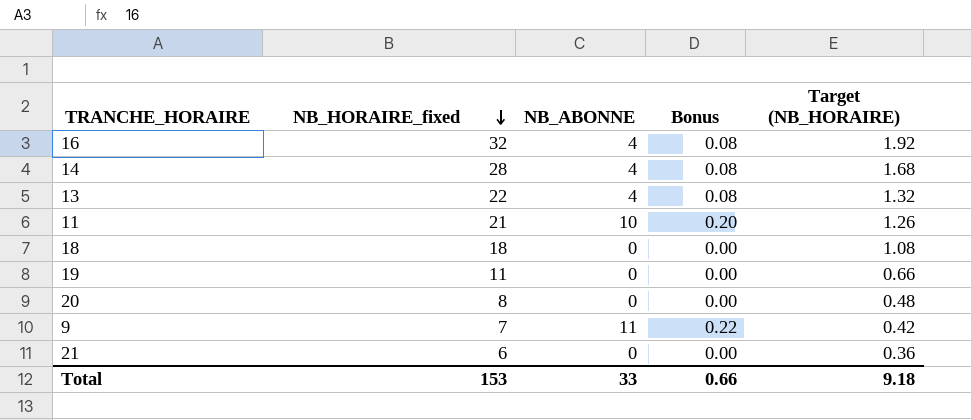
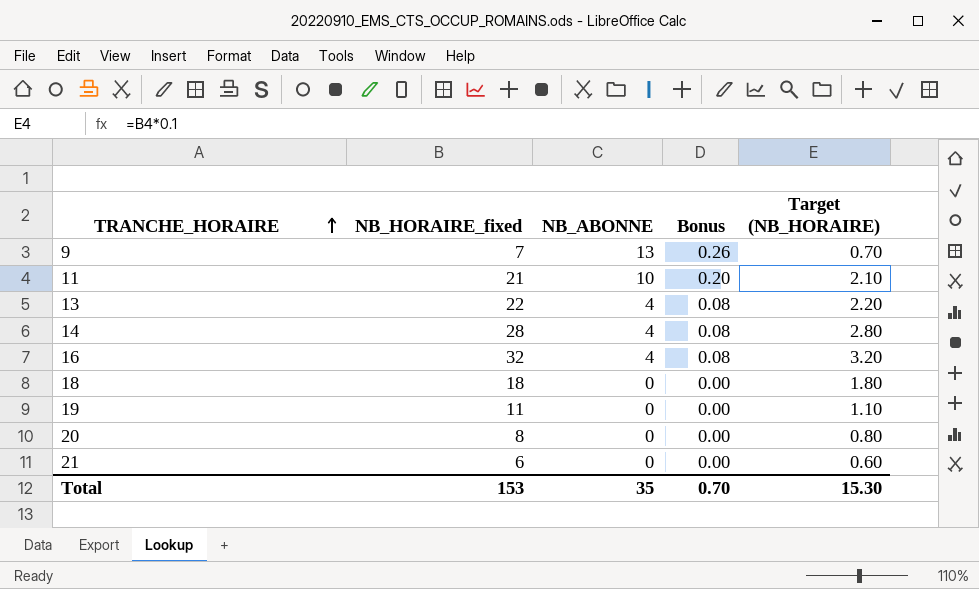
row order: NB_HORAIRE_fixed descending -> TRANCHE_HORAIRE ascending
column Target (NB_HORAIRE) | formula: [NB_HORAIRE_fixed] * 0.06 -> [NB_HORAIRE_fixed] * 0.1
9 | NB_ABONNE: 11 -> 13
9 | Bonus: 0.22 -> 0.26
Total | NB_ABONNE: 33 -> 35
Total | Bonus: 0.66 -> 0.70
Total | Target (NB_HORAIRE): 9.18 -> 15.30

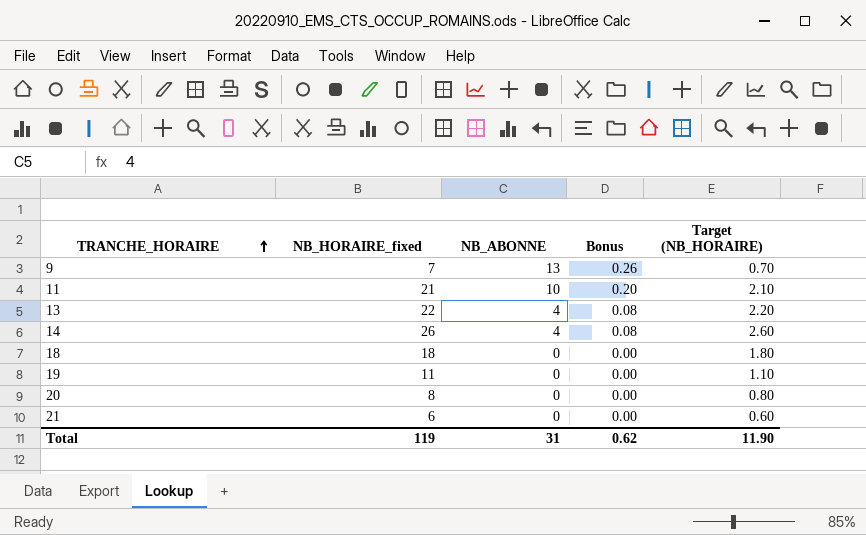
row 16: 32 | 4 | 0.08 | 3.20 -> none
14 | NB_HORAIRE_fixed: 28 -> 26
14 | Target (NB_HORAIRE): 2.80 -> 2.60
Total | NB_HORAIRE_fixed: 153 -> 119
Total | NB_ABONNE: 35 -> 31
Total | Bonus: 0.70 -> 0.62
Total | Target (NB_HORAIRE): 15.30 -> 11.90

